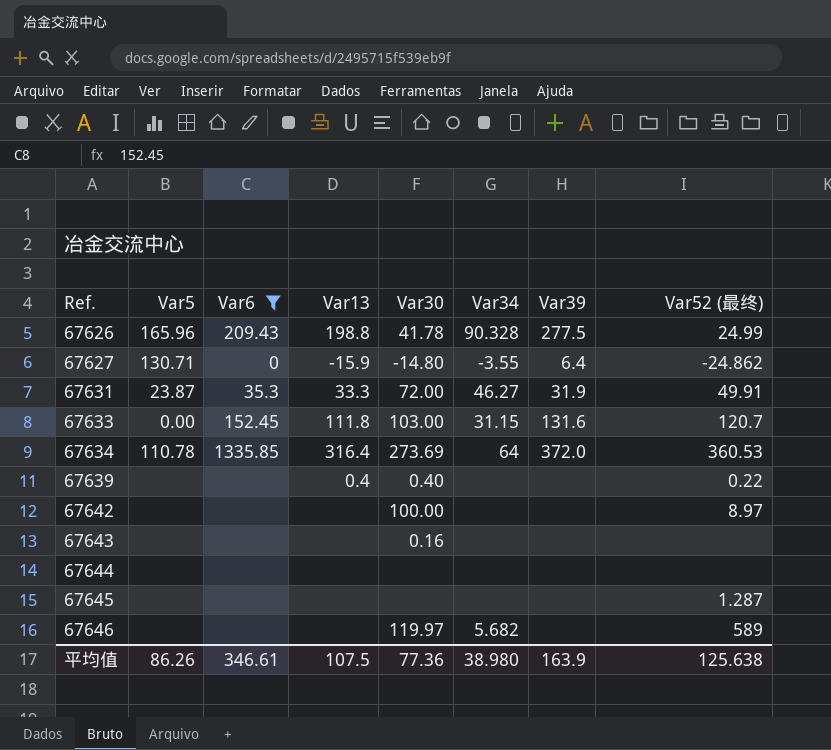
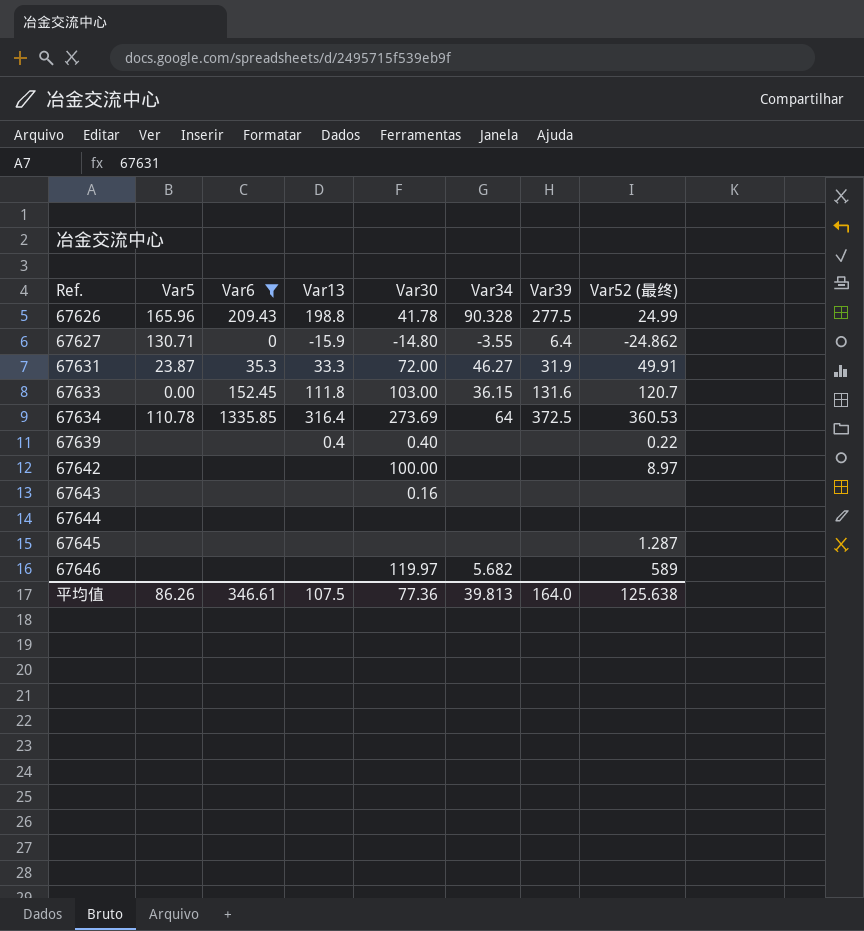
67633 | Var34: 31.15 -> 36.15
67634 | Var39: 372.0 -> 372.5
平均值 | Var34: 38.980 -> 39.813
平均值 | Var39: 163.9 -> 164.0

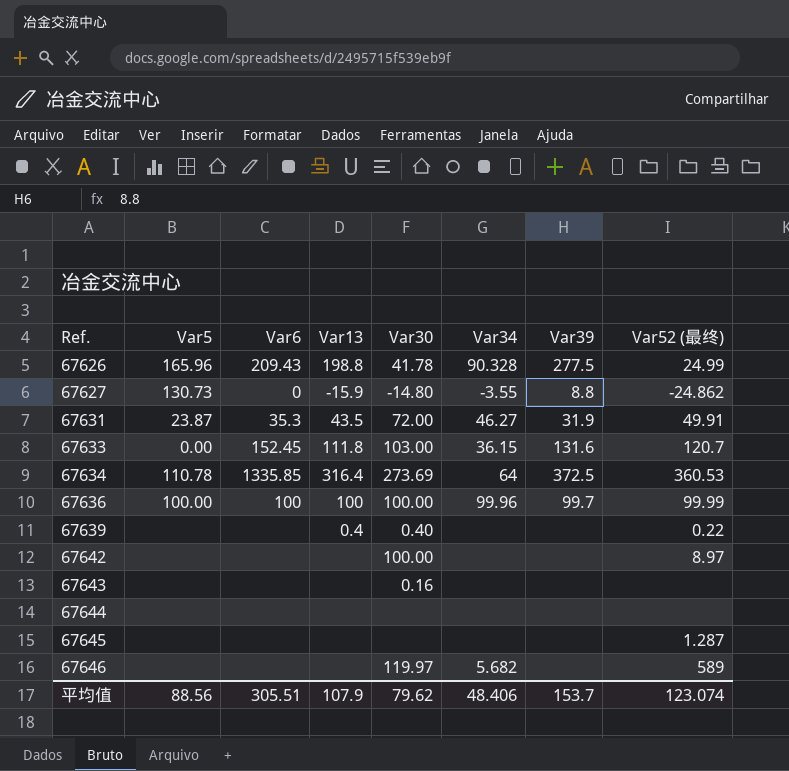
filter: Var6 != 100 -> none
67627 | Var5: 130.71 -> 130.73
67627 | Var39: 6.4 -> 8.8
67631 | Var13: 33.3 -> 43.5
平均值 | Var5: 86.26 -> 88.56
平均值 | Var6: 346.61 -> 305.51
平均值 | Var13: 107.5 -> 107.9
平均值 | Var30: 77.36 -> 79.62
平均值 | Var34: 39.813 -> 48.406
平均值 | Var39: 164.0 -> 153.7
平均值 | Var52 (最终): 125.638 -> 123.074

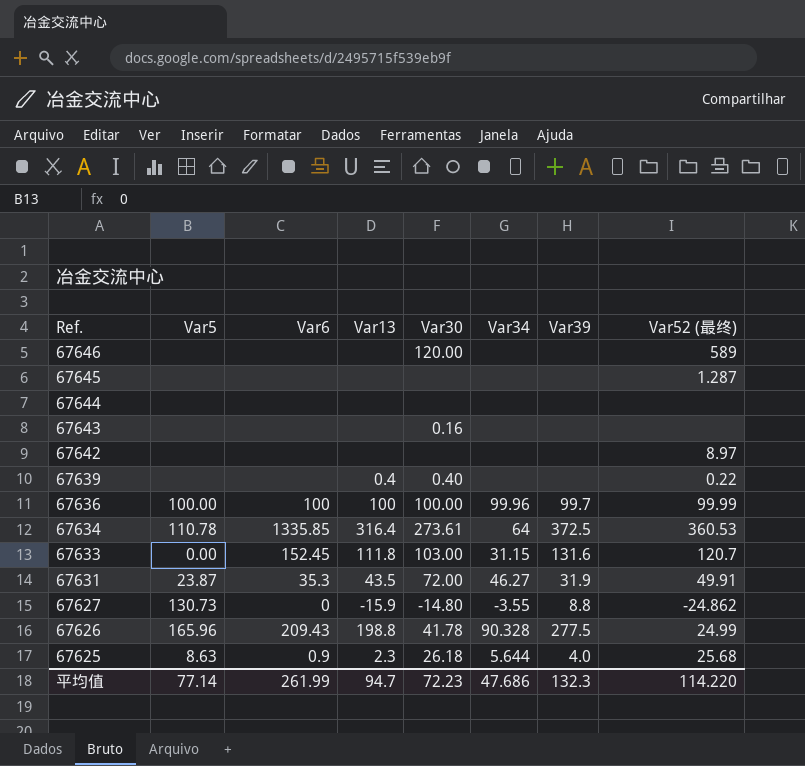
row order: Ref. ascending -> Ref. descending
67646 | Var30: 119.97 -> 120.00
67646 | Var34: 5.682 -> none
67642 | Var30: 100.00 -> none
67634 | Var30: 273.69 -> 273.61
67633 | Var34: 36.15 -> 31.15
row 67625: none -> 8.63 | 0.9 | 2.3 | 26.18 | 5.644 | 4.0 | 25.68
平均值 | Var5: 88.56 -> 77.14
平均值 | Var6: 305.51 -> 261.99
平均值 | Var13: 107.9 -> 94.7
平均值 | Var30: 79.62 -> 72.23
平均值 | Var34: 48.406 -> 47.686
平均值 | Var39: 153.7 -> 132.3
平均值 | Var52 (最终): 123.074 -> 114.220

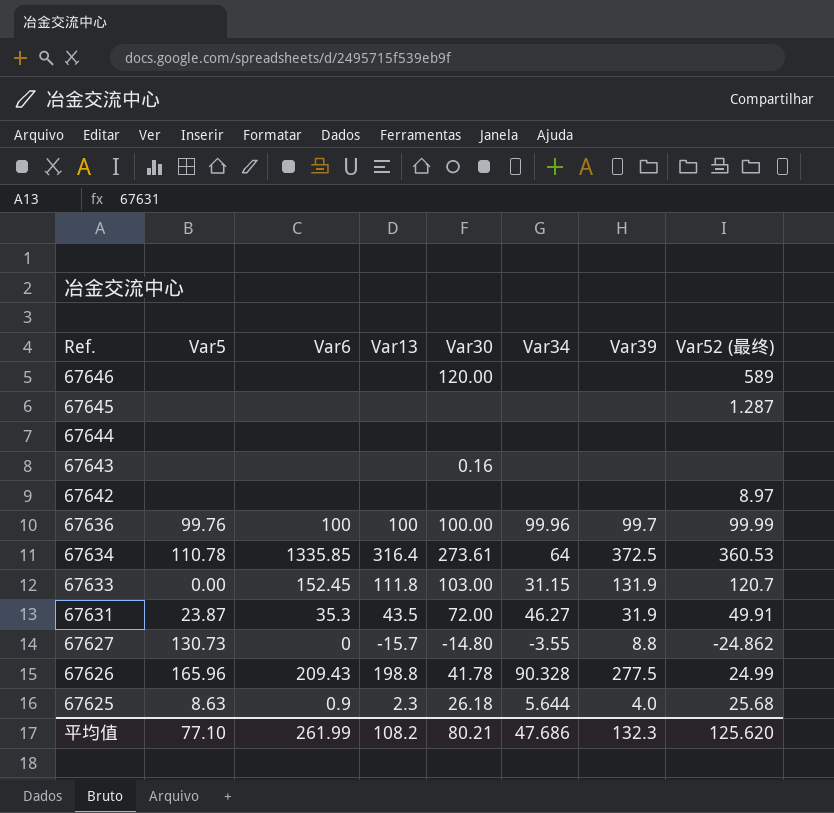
row 67639: none | none | 0.4 | 0.40 | none | none | 0.22 -> none
67636 | Var5: 100.00 -> 99.76
67633 | Var39: 131.6 -> 131.9
67627 | Var13: -15.9 -> -15.7
平均值 | Var5: 77.14 -> 77.10
平均值 | Var13: 94.7 -> 108.2
平均值 | Var30: 72.23 -> 80.21
平均值 | Var52 (最终): 114.220 -> 125.620

